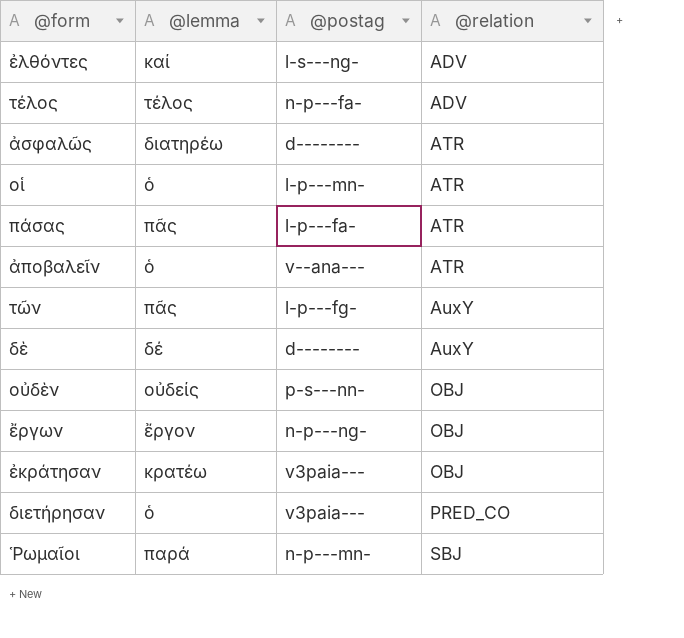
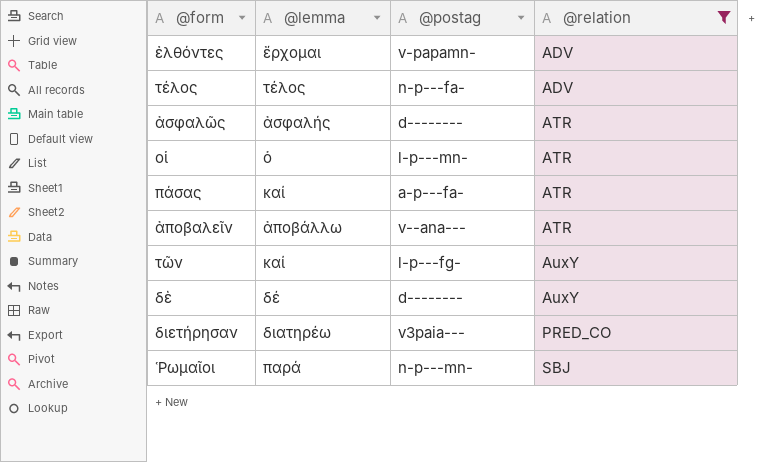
filter: none -> @relation != OBJ
ἐλθόντες | @lemma: καί -> ἔρχομαι
ἐλθόντες | @postag: l-s---ng- -> v-papamn-
ἀσφαλῶς | @lemma: διατηρέω -> ἀσφαλής
πάσας | @lemma: πᾶς -> καί
πάσας | @postag: l-p---fa- -> a-p---fa-
ἀποβαλεῖν | @lemma: ὁ -> ἀποβάλλω
τῶν | @lemma: πᾶς -> καί
διετήρησαν | @lemma: ὁ -> διατηρέω

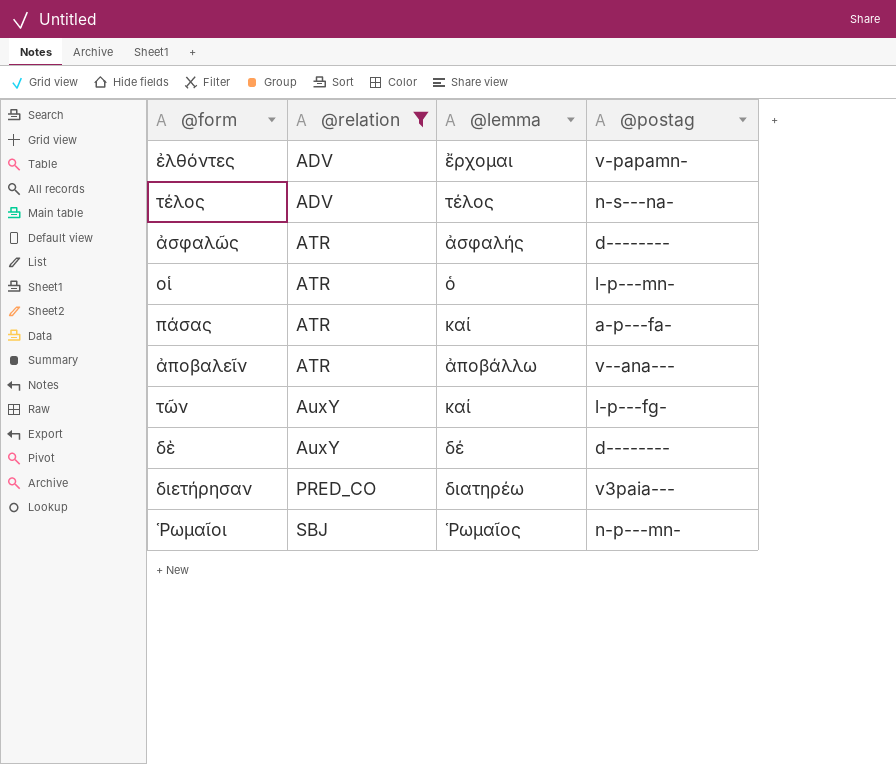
column @relation | position: 4 -> 2
τέλος | @postag: n-p---fa- -> n-s---na-
Ῥωμαῖοι | @lemma: παρά -> Ῥωμαῖος

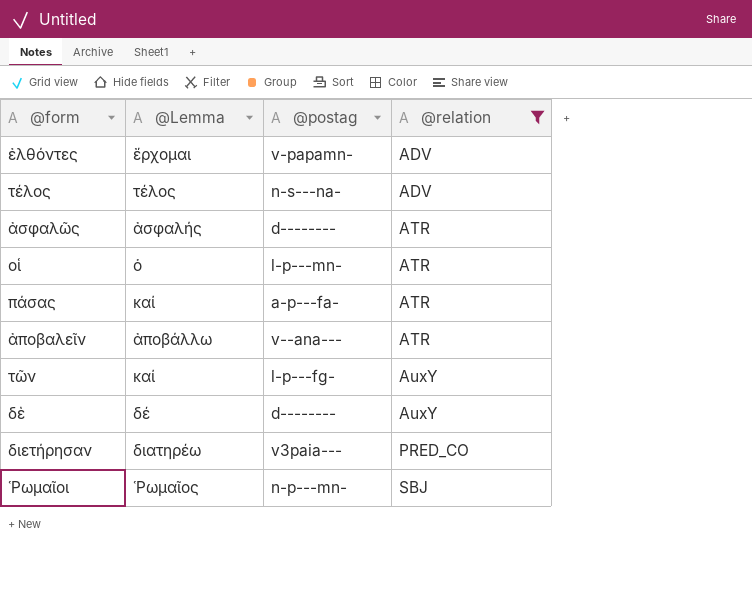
column name: @lemma -> @Lemma
column @relation | position: 2 -> 4

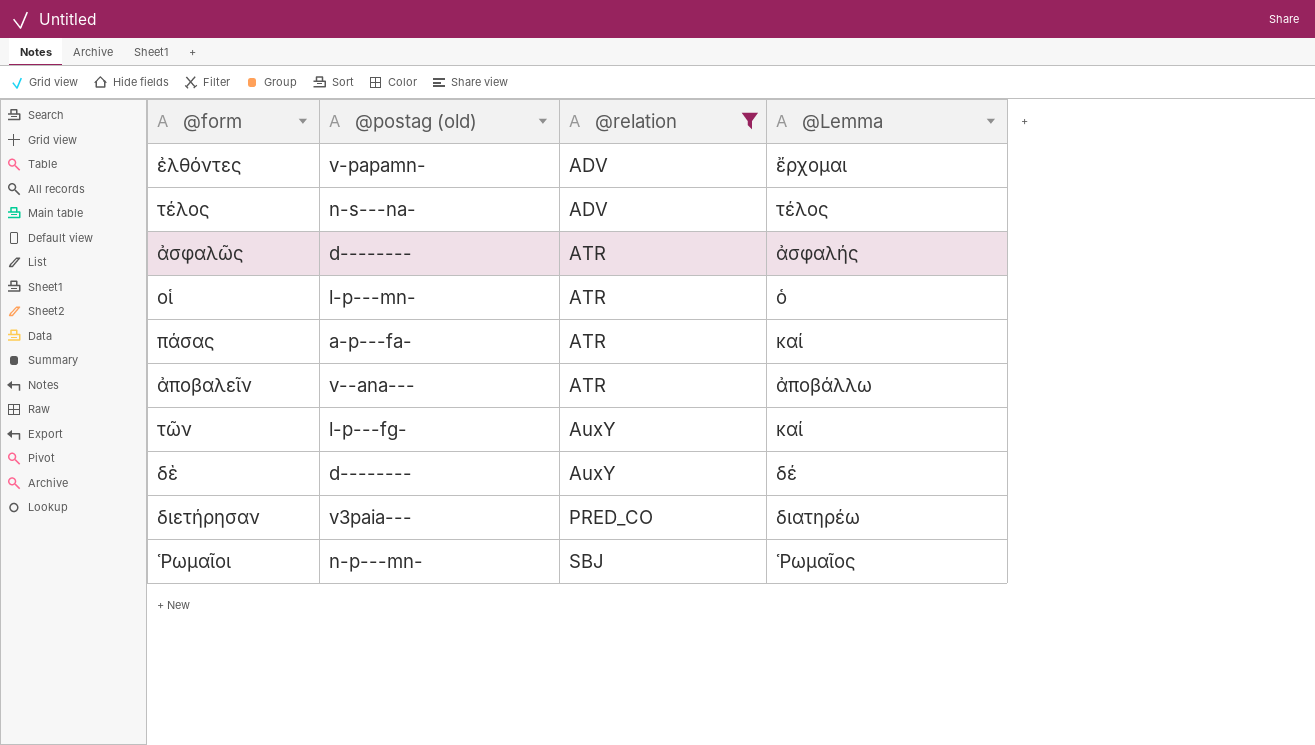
column name: @postag -> @postag (old)
column @Lemma | position: 2 -> 4

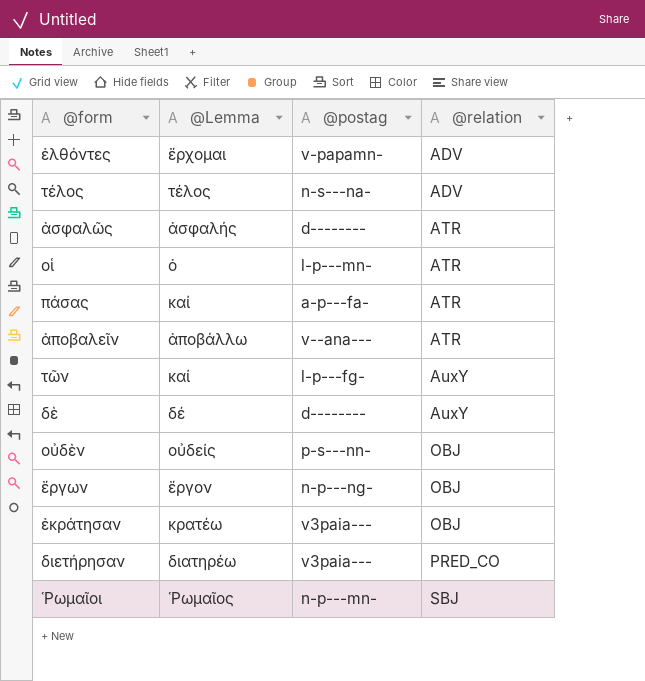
filter: @relation != OBJ -> none
column @Lemma | position: 4 -> 2
column name: @postag (old) -> @postag

